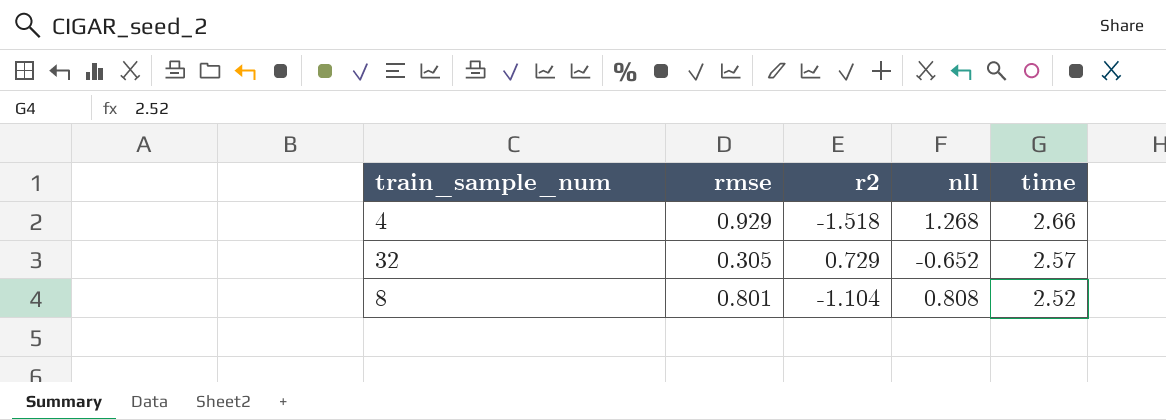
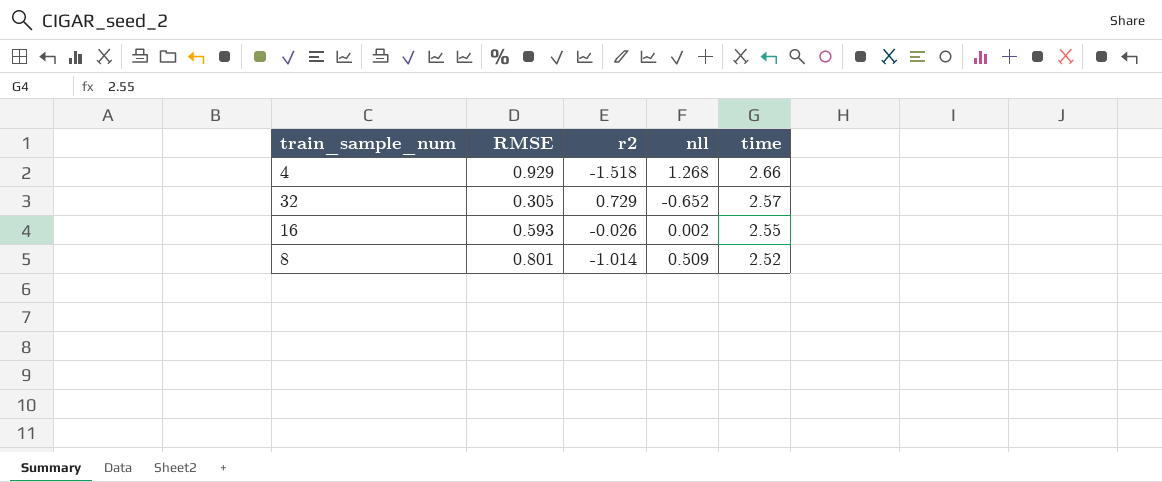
column name: rmse -> RMSE
row 16: none -> 0.593 | -0.026 | 0.002 | 2.55
8 | r2: -1.104 -> -1.014
8 | nll: 0.808 -> 0.509

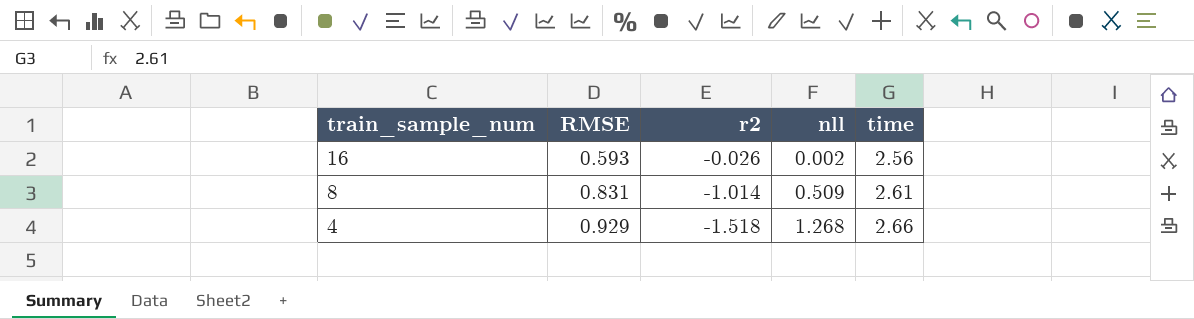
row order: time descending -> train_sample_num descending
row 32: 0.305 | 0.729 | -0.652 | 2.57 -> none
16 | time: 2.55 -> 2.56
8 | RMSE: 0.801 -> 0.831
8 | time: 2.52 -> 2.61

